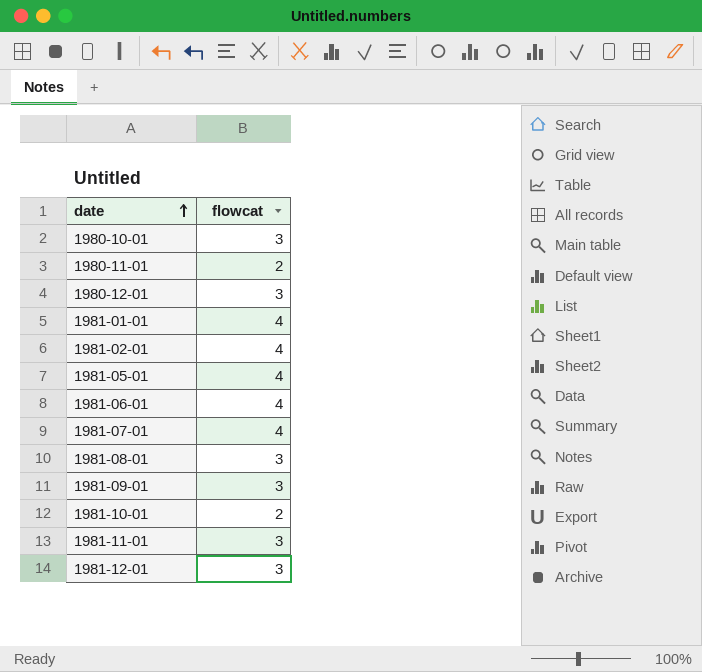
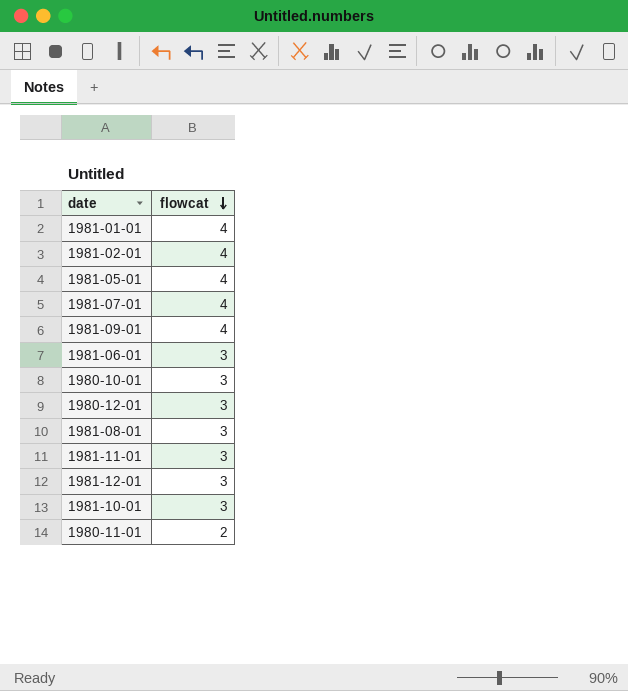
row order: date ascending -> flowcat descending
1981-09-01 | flowcat: 3 -> 4
1981-06-01 | flowcat: 4 -> 3
1981-10-01 | flowcat: 2 -> 3

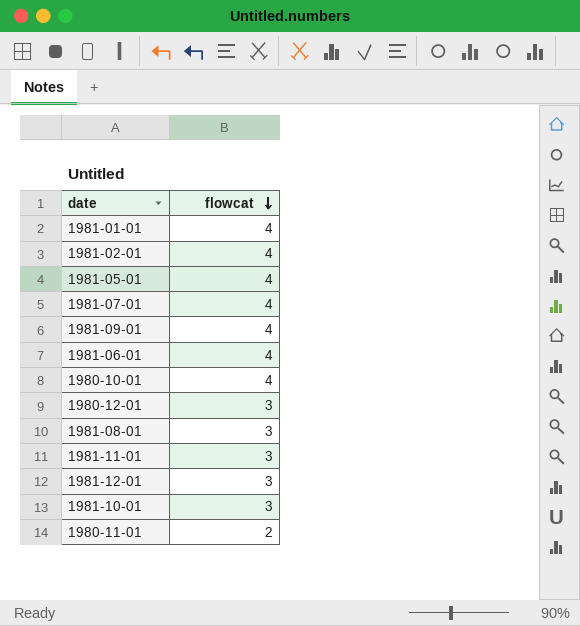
1981-06-01 | flowcat: 3 -> 4
1980-10-01 | flowcat: 3 -> 4

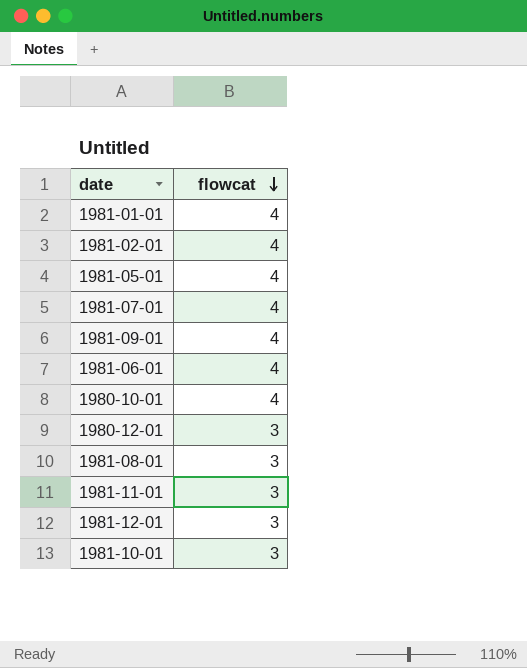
row 1980-11-01: 2 -> none

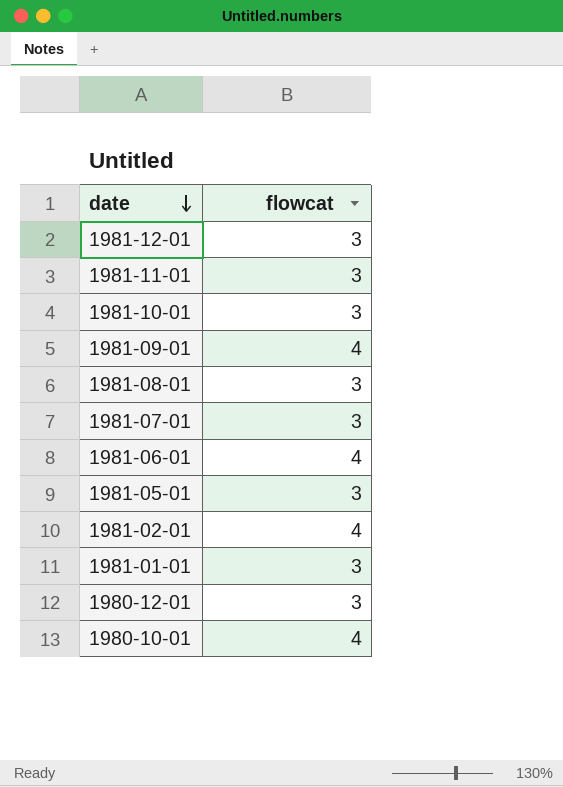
row order: flowcat descending -> date descending
1981-07-01 | flowcat: 4 -> 3
1981-05-01 | flowcat: 4 -> 3
1981-01-01 | flowcat: 4 -> 3

